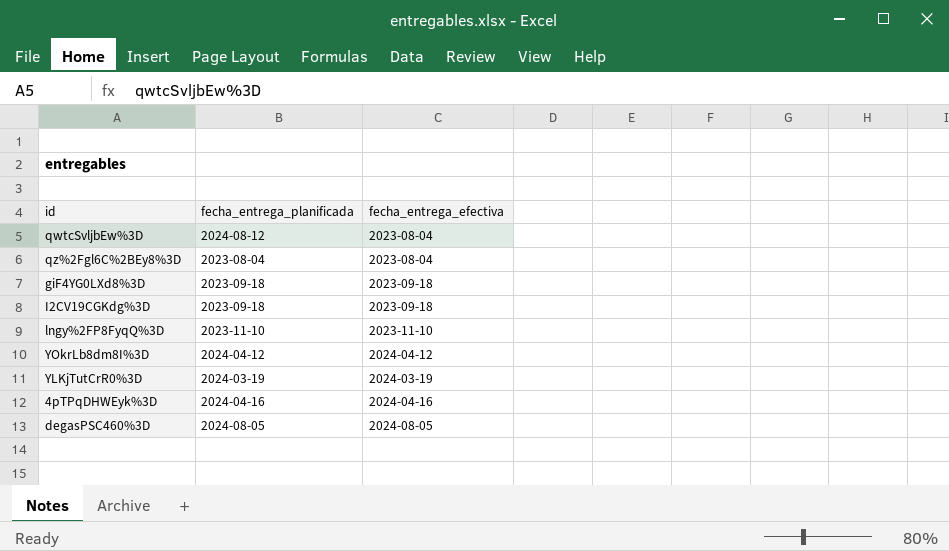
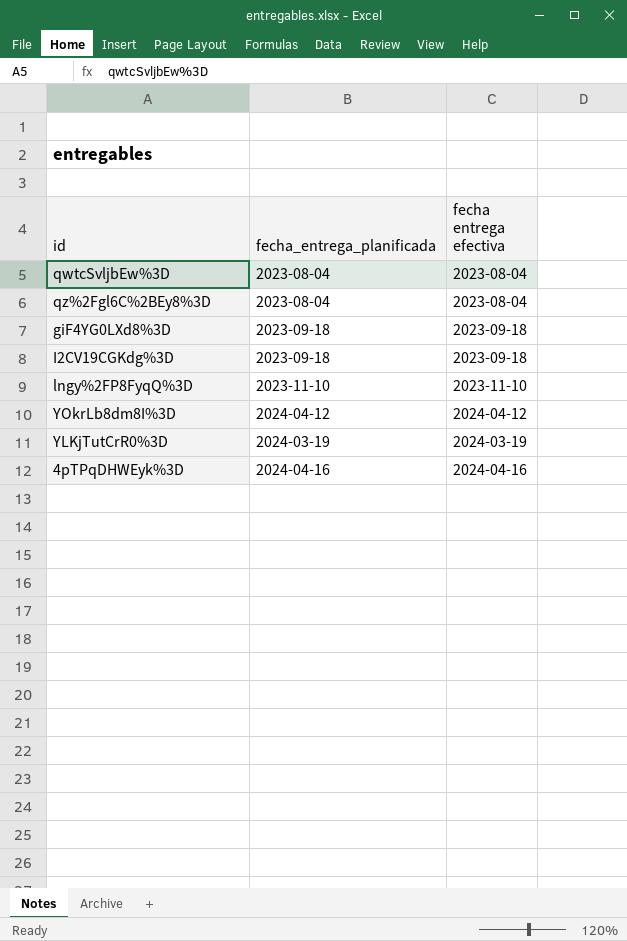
column name: fecha_entrega_efectiva -> fecha entrega efectiva
row degasPSC460%3D: 2024-08-05 | 2024-08-05 -> none
qwtcSvljbEw%3D | fecha_entrega_planificada: 2024-08-12 -> 2023-08-04

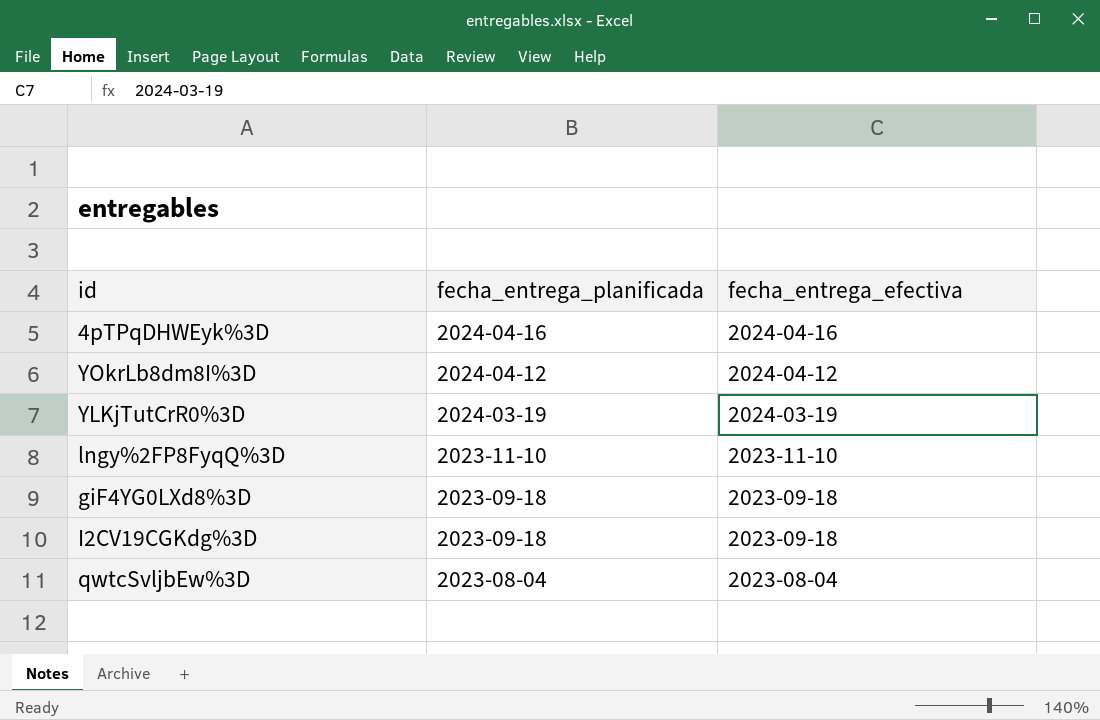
row order: none -> fecha_entrega_planificada descending
column name: fecha entrega efectiva -> fecha_entrega_efectiva
row qz%2Fgl6C%2BEy8%3D: 2023-08-04 | 2023-08-04 -> none

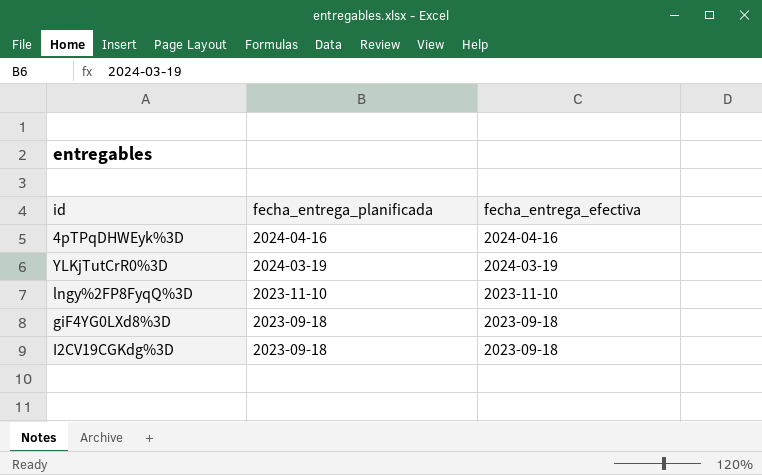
row YOkrLb8dm8I%3D: 2024-04-12 | 2024-04-12 -> none
row qwtcSvljbEw%3D: 2023-08-04 | 2023-08-04 -> none

